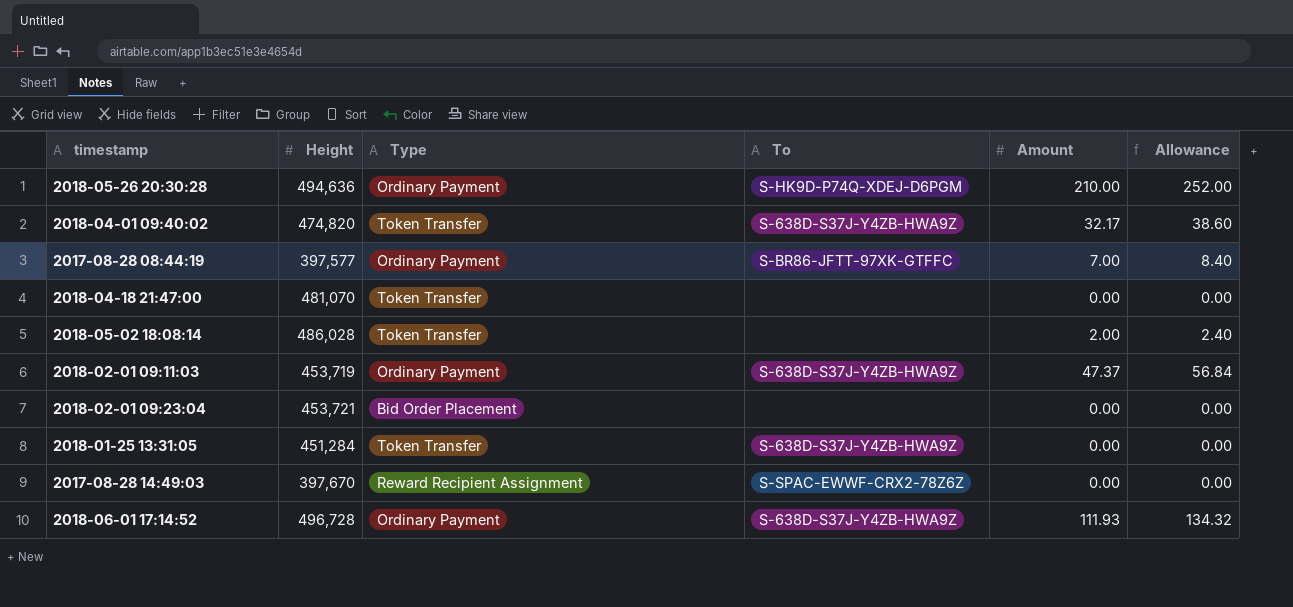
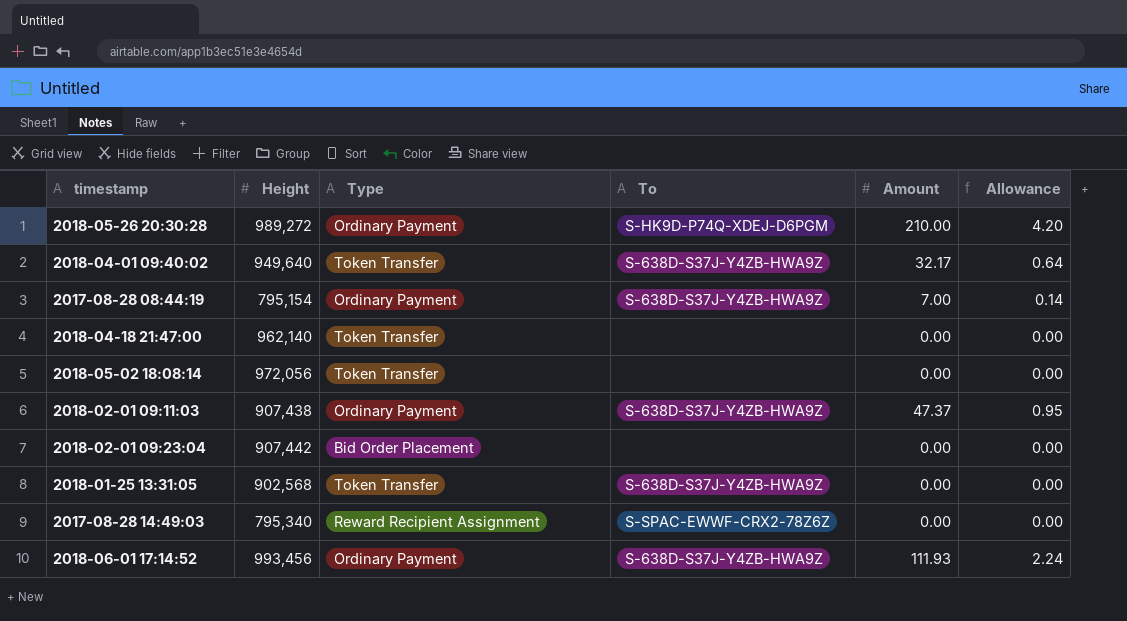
column Allowance | formula: [Amount] * 1.2 -> [Amount] * 0.02
2018-05-26 20:30:28 | Height: 494,636 -> 989,272
2018-04-01 09:40:02 | Height: 474,820 -> 949,640
2017-08-28 08:44:19 | Height: 397,577 -> 795,154
2017-08-28 08:44:19 | To: S-BR86-JFTT-97XK-GTFFC -> S-638D-S37J-Y4ZB-HWA9Z
2018-04-18 21:47:00 | Height: 481,070 -> 962,140
2018-05-02 18:08:14 | Height: 486,028 -> 972,056
2018-05-02 18:08:14 | Amount: 2.00 -> 0.00
2018-02-01 09:11:03 | Height: 453,719 -> 907,438
2018-02-01 09:23:04 | Height: 453,721 -> 907,442
2018-01-25 13:31:05 | Height: 451,284 -> 902,568
2017-08-28 14:49:03 | Height: 397,670 -> 795,340
2018-06-01 17:14:52 | Height: 496,728 -> 993,456

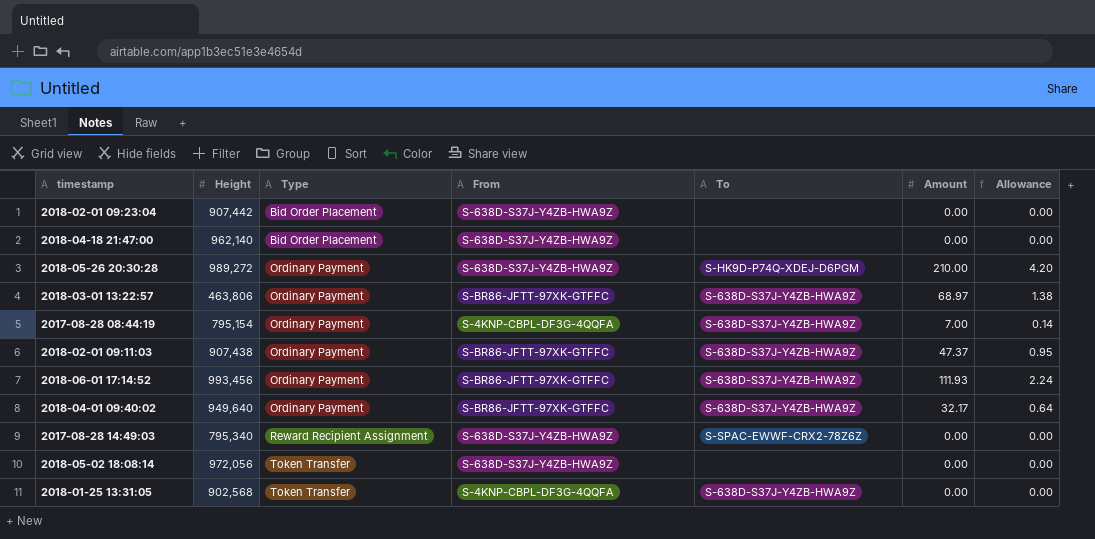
row order: none -> Type ascending
column From | position: none -> 4
2018-04-18 21:47:00 | Type: Token Transfer -> Bid Order Placement
row 2018-03-01 13:22:57: none -> 463,806 | Ordinary Payment | S-BR86-JFTT-97XK-GTFFC | S-638D-S37J-Y4ZB-HWA9Z | 68.97 | 1.38
2018-04-01 09:40:02 | Type: Token Transfer -> Ordinary Payment

